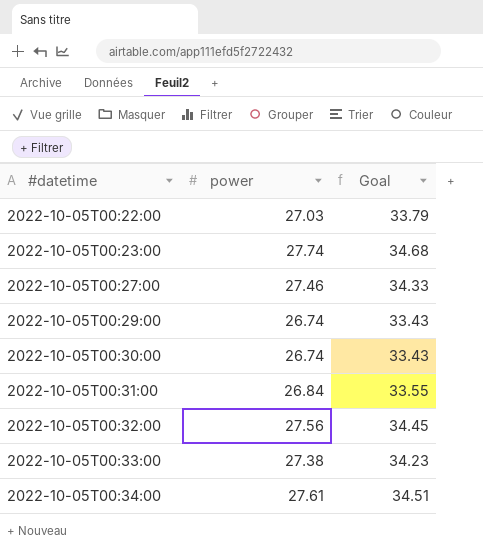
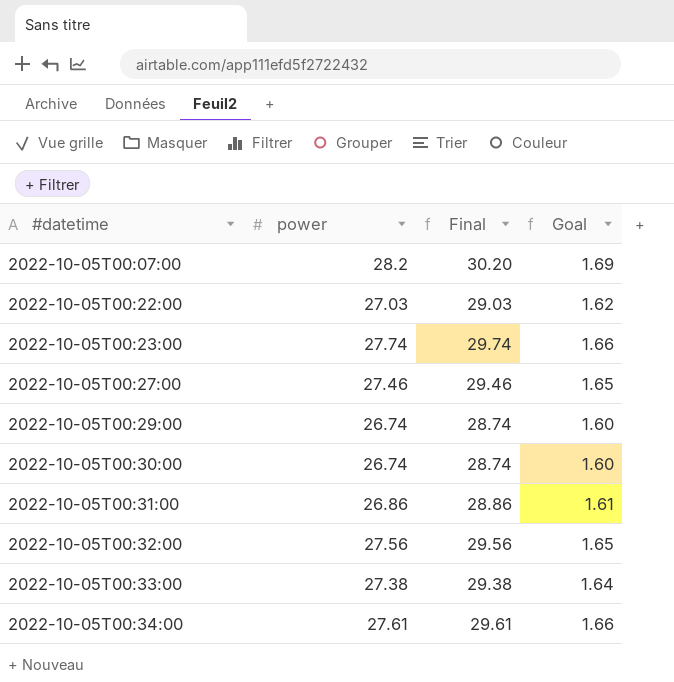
column Final | formula: none -> [power] + 2
column Goal | formula: [power] * 1.25 -> [power] * 0.06
row 2022-10-05T00:07:00: none -> 28.2 | 30.20 | 1.69
2022-10-05T00:31:00 | power: 26.84 -> 26.86

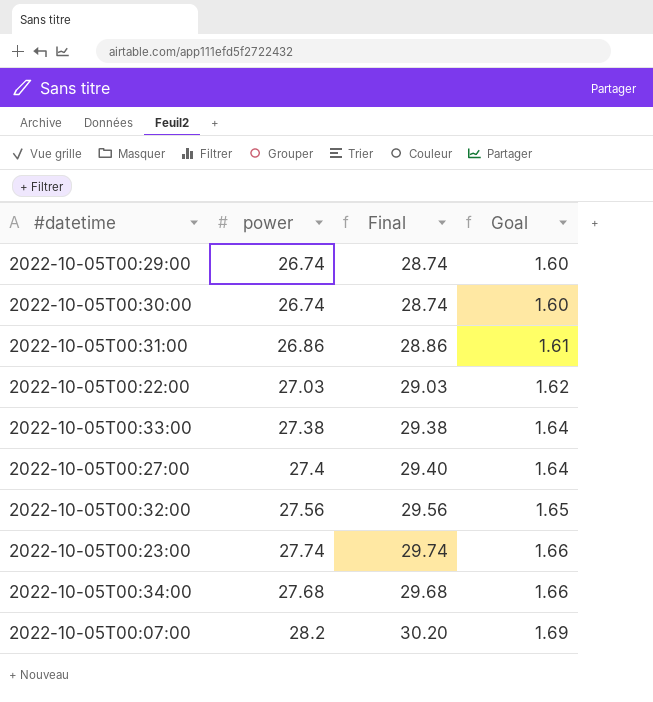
row order: #datetime ascending -> Goal ascending
2022-10-05T00:27:00 | power: 27.46 -> 27.4
2022-10-05T00:27:00 | Final: 29.46 -> 29.40
2022-10-05T00:27:00 | Goal: 1.65 -> 1.64
2022-10-05T00:34:00 | power: 27.61 -> 27.68
2022-10-05T00:34:00 | Final: 29.61 -> 29.68

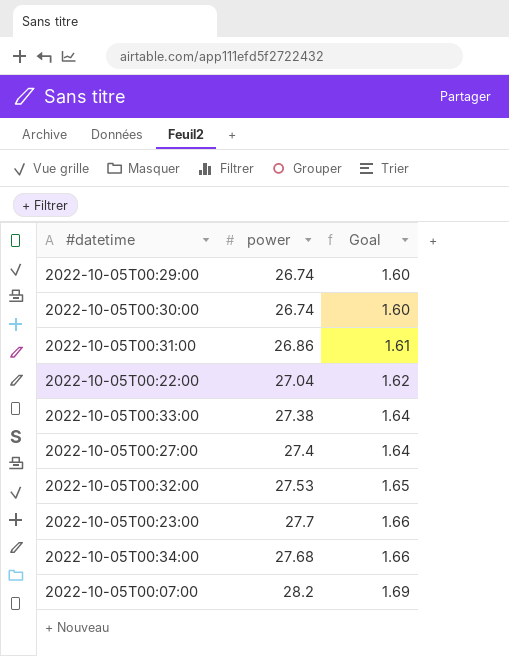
column Final | formula: [power] + 2 -> none
2022-10-05T00:22:00 | power: 27.03 -> 27.04
2022-10-05T00:32:00 | power: 27.56 -> 27.53
2022-10-05T00:23:00 | power: 27.74 -> 27.7

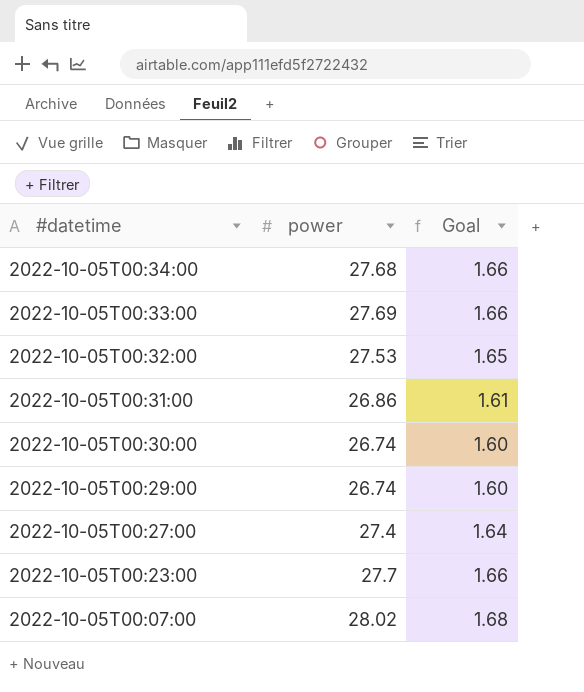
row order: Goal ascending -> #datetime descending
row 2022-10-05T00:22:00: 27.04 | 1.62 -> none
2022-10-05T00:33:00 | power: 27.38 -> 27.69
2022-10-05T00:33:00 | Goal: 1.64 -> 1.66
2022-10-05T00:07:00 | power: 28.2 -> 28.02
2022-10-05T00:07:00 | Goal: 1.69 -> 1.68

